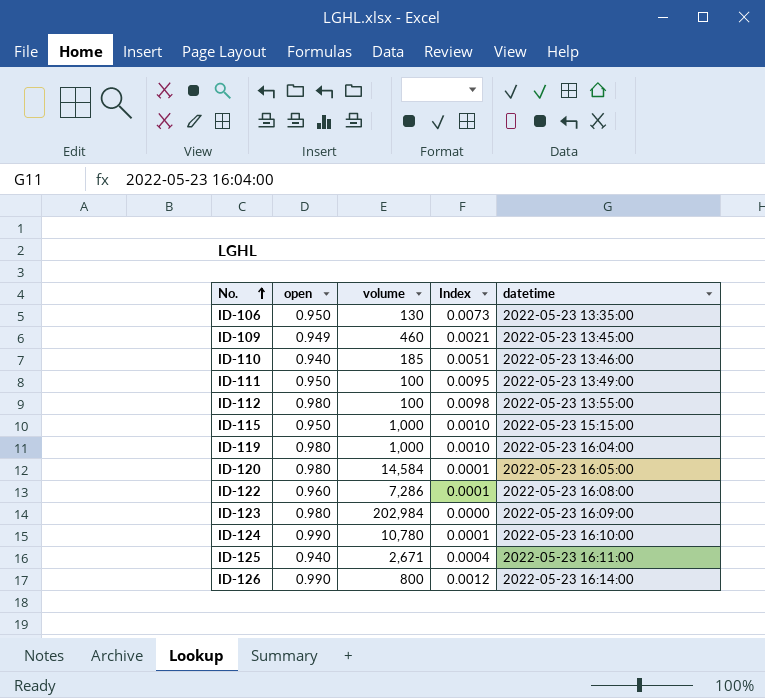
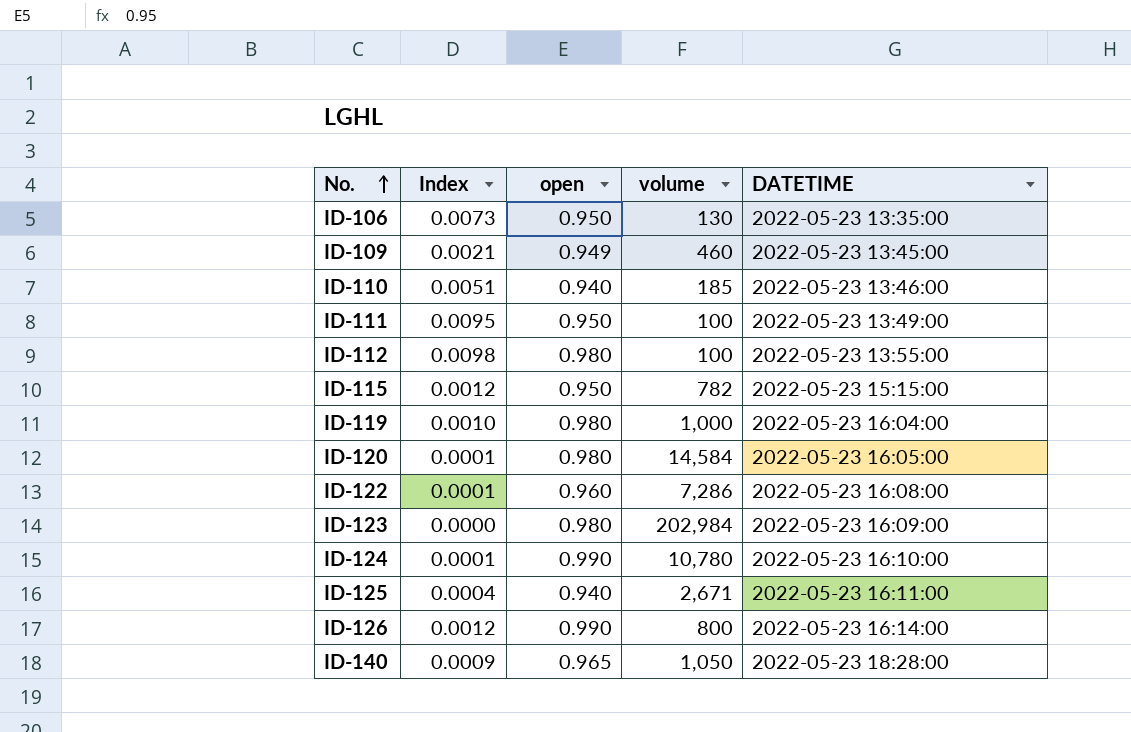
column Index | position: 4 -> 2
column name: datetime -> DATETIME
ID-115 | Index: 0.0010 -> 0.0012
ID-115 | volume: 1,000 -> 782
row ID-140: none -> 0.0009 | 0.965 | 1,050 | 2022-05-23 18:28:00

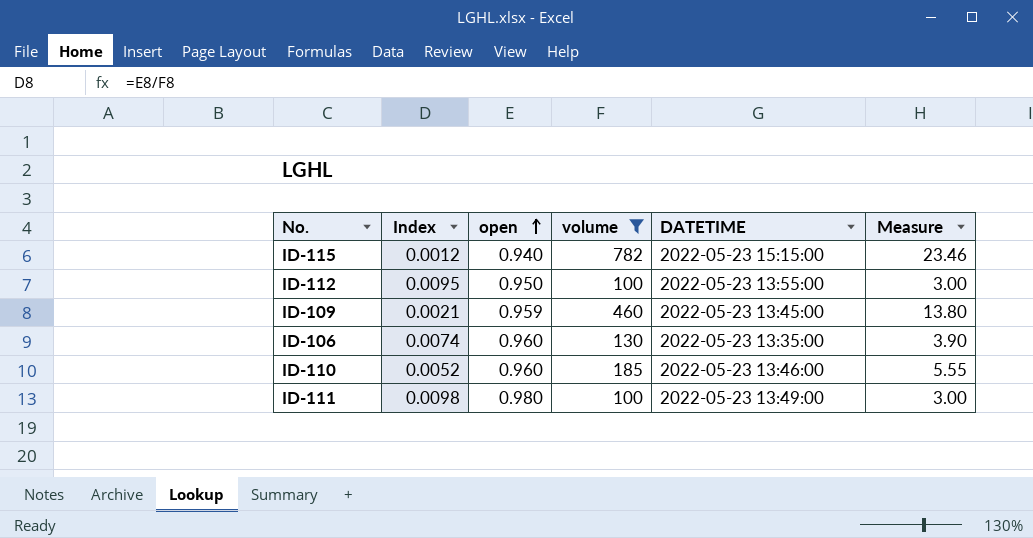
filter: none -> volume <= 782
row order: No. ascending -> open ascending
column Measure | formula: none -> [volume] * 0.03
ID-115 | open: 0.950 -> 0.940
ID-112 | Index: 0.0098 -> 0.0095
ID-112 | open: 0.980 -> 0.950
ID-109 | open: 0.949 -> 0.959
ID-106 | Index: 0.0073 -> 0.0074
ID-106 | open: 0.950 -> 0.960
ID-110 | Index: 0.0051 -> 0.0052
ID-110 | open: 0.940 -> 0.960
ID-111 | Index: 0.0095 -> 0.0098
ID-111 | open: 0.950 -> 0.980

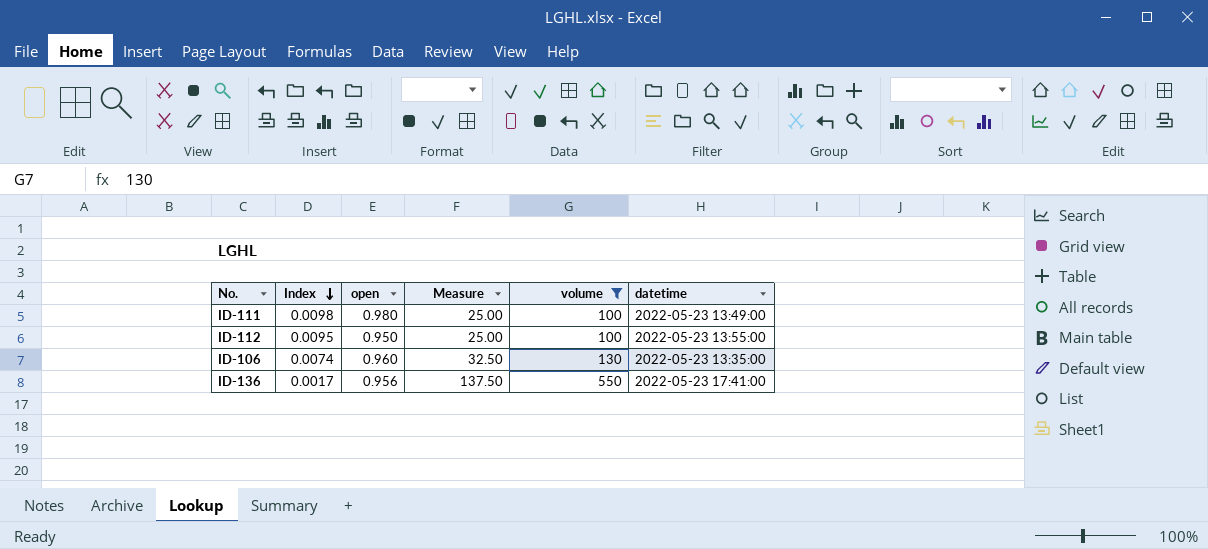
row order: open ascending -> Index descending
column Measure | formula: [volume] * 0.03 -> [volume] * 0.25
column Measure | position: 6 -> 4
column name: DATETIME -> datetime
row ID-115: 0.0012 | 0.940 | 782 | 2022-05-23 15:15:00 | 23.46 -> none
row ID-109: 0.0021 | 0.959 | 460 | 2022-05-23 13:45:00 | 13.80 -> none
row ID-110: 0.0052 | 0.960 | 185 | 2022-05-23 13:46:00 | 5.55 -> none
row ID-136: none -> 0.0017 | 0.956 | 137.50 | 550 | 2022-05-23 17:41:00

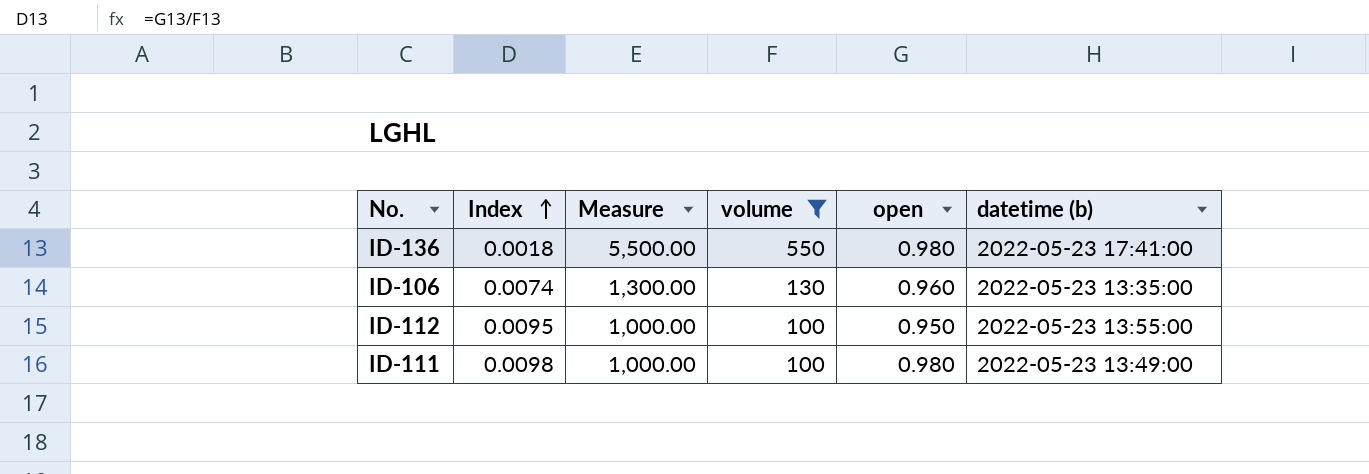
row order: Index descending -> Index ascending
column Measure | formula: [volume] * 0.25 -> [volume] * 10
column open | position: 3 -> 5
column name: datetime -> datetime (b)
ID-136 | Index: 0.0017 -> 0.0018
ID-136 | open: 0.956 -> 0.980

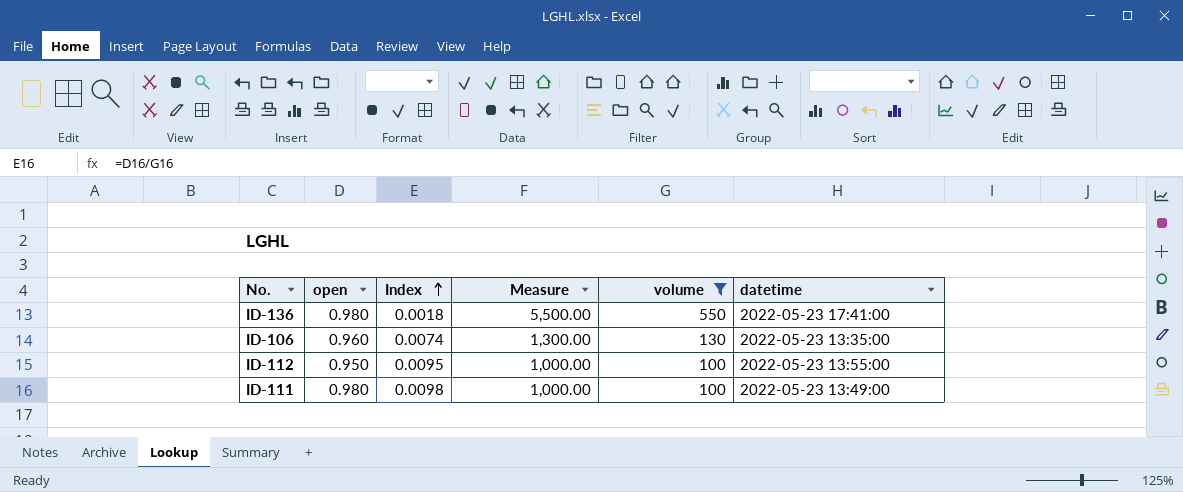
column open | position: 5 -> 2
column name: datetime (b) -> datetime

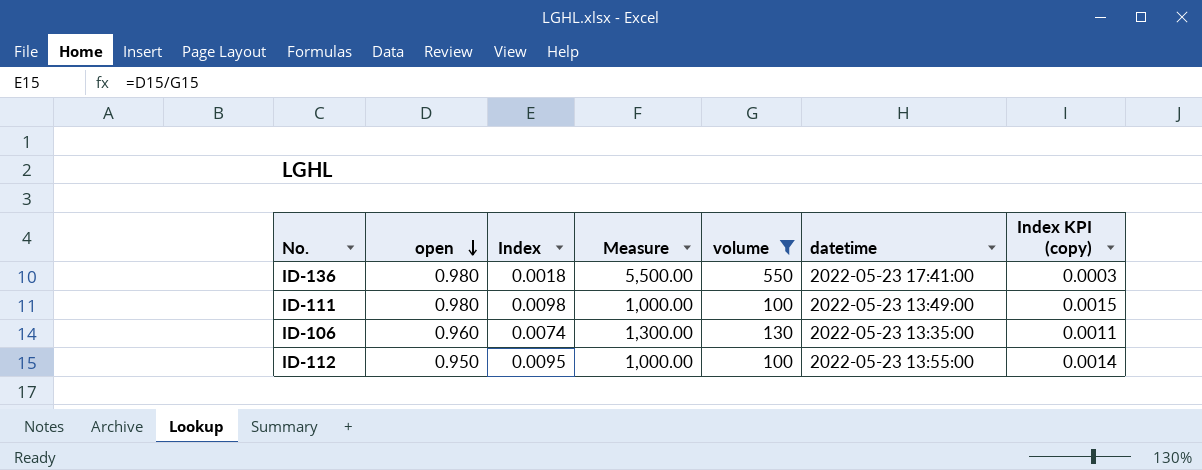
row order: Index ascending -> open descending
column Index KPI (copy) | formula: none -> [Index] * 0.15

